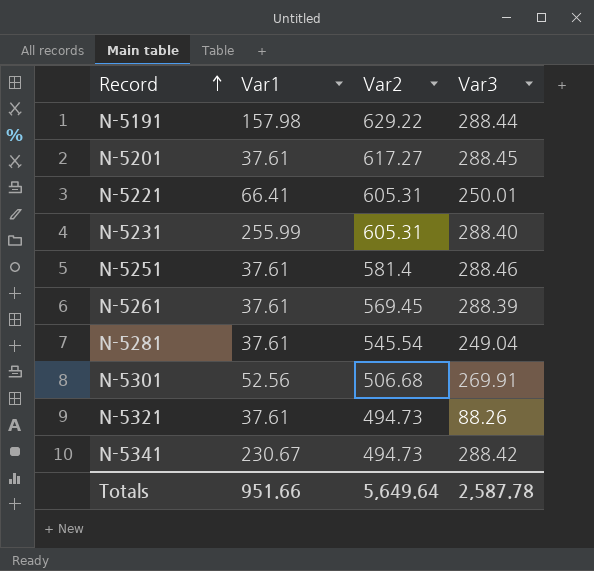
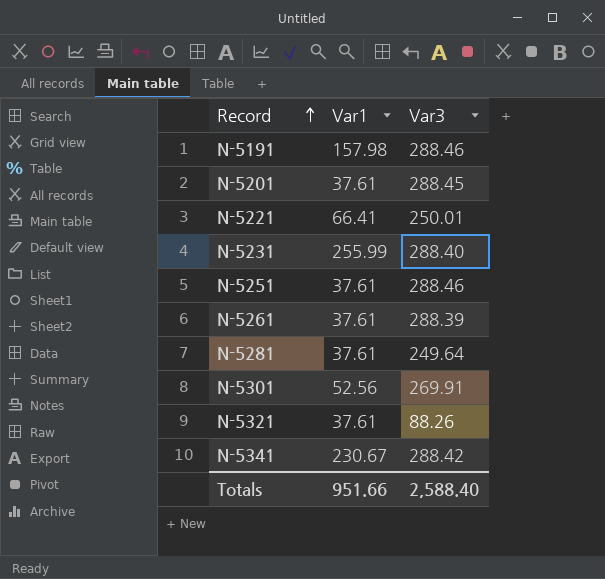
column Var2 | position: 3 -> none
N-5191 | Var3: 288.44 -> 288.46
N-5281 | Var3: 249.04 -> 249.64
Totals | Var3: 2,587.78 -> 2,588.40

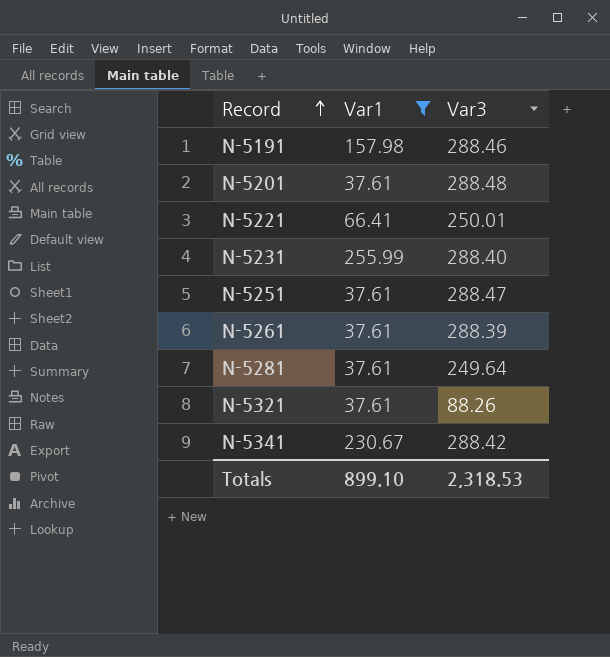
filter: none -> Var1 != 52.56
N-5201 | Var3: 288.45 -> 288.48
N-5251 | Var3: 288.46 -> 288.47
Totals | Var1: 951.66 -> 899.10
Totals | Var3: 2,588.40 -> 2,318.53

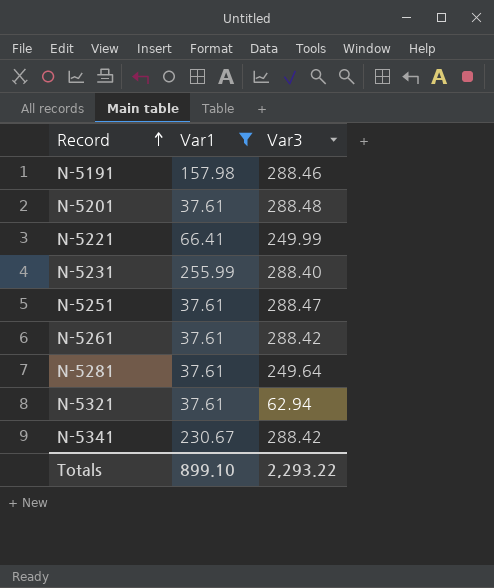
N-5221 | Var3: 250.01 -> 249.99
N-5261 | Var3: 288.39 -> 288.42
N-5321 | Var3: 88.26 -> 62.94
Totals | Var3: 2,318.53 -> 2,293.22

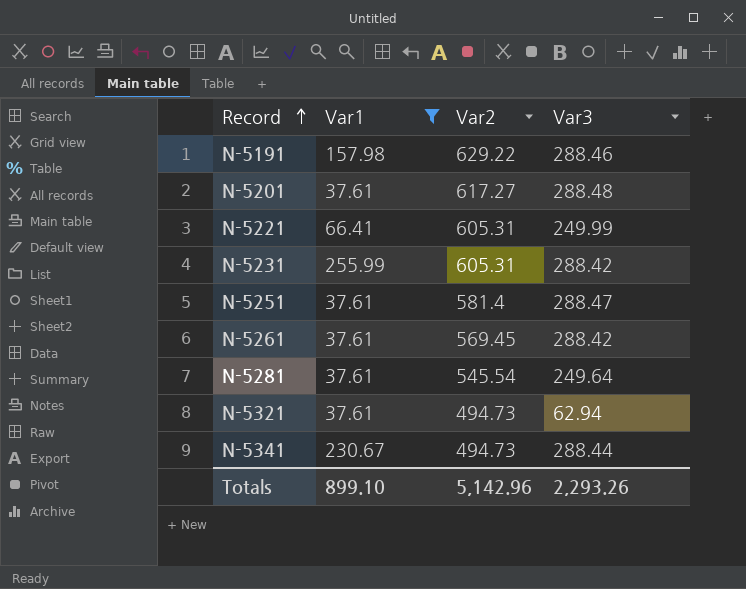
column Var2 | position: none -> 3
N-5231 | Var3: 288.40 -> 288.42
N-5341 | Var3: 288.42 -> 288.44
Totals | Var3: 2,293.22 -> 2,293.26

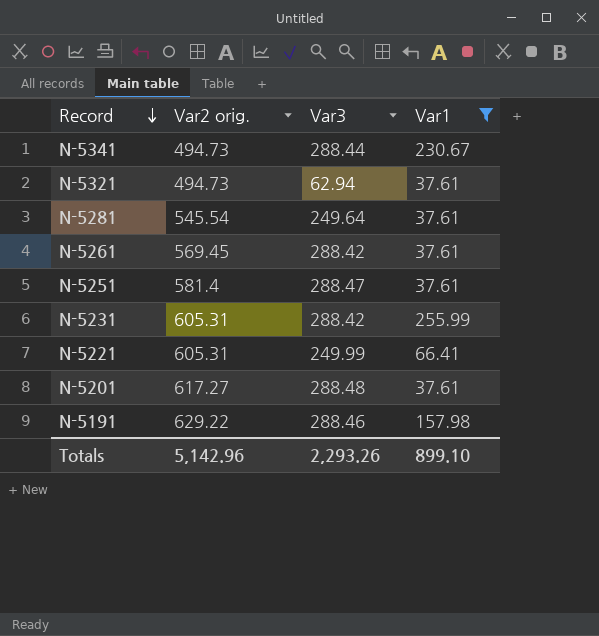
row order: Record ascending -> Record descending
column name: Var2 -> Var2 orig.
column Var1 | position: 2 -> 4

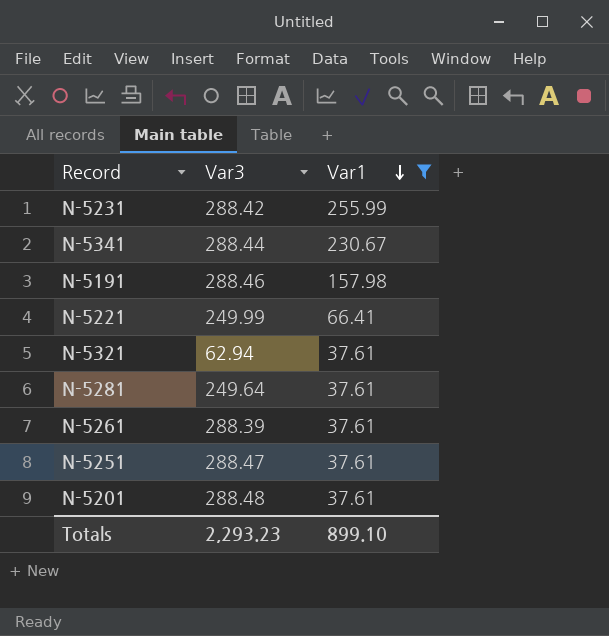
row order: Record descending -> Var1 descending
column Var2 orig. | position: 2 -> none
N-5261 | Var3: 288.42 -> 288.39
Totals | Var3: 2,293.26 -> 2,293.23

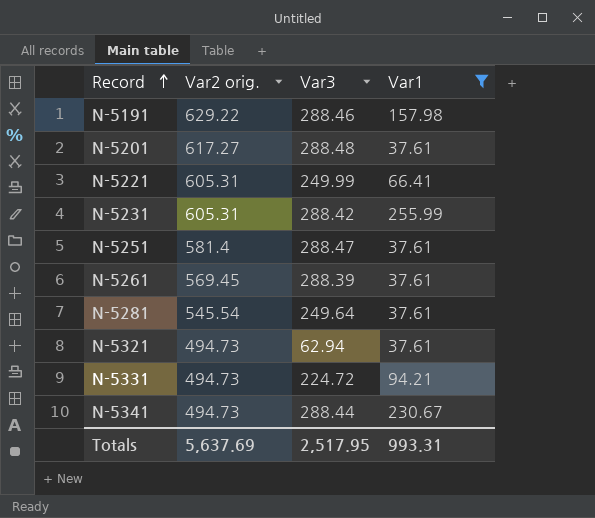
row order: Var1 descending -> Record ascending
column Var2 orig. | position: none -> 2
row N-5331: none -> 494.73 | 224.72 | 94.21
Totals | Var3: 2,293.23 -> 2,517.95
Totals | Var1: 899.10 -> 993.31

